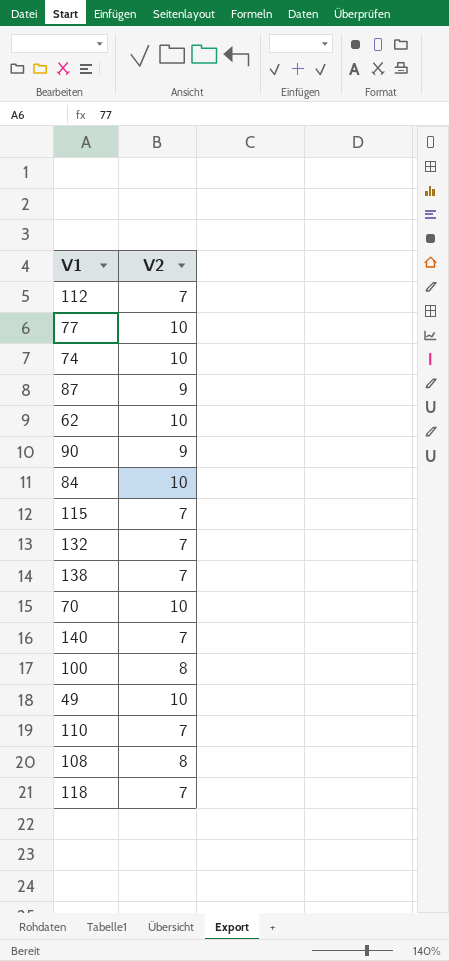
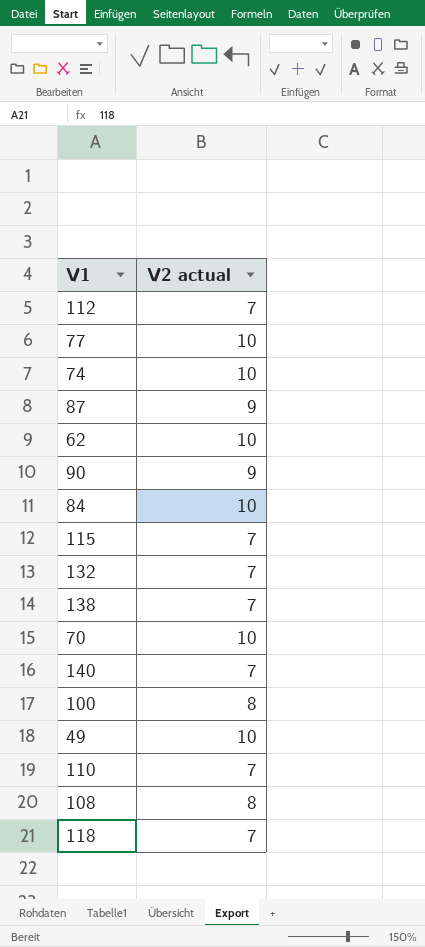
column name: V2 -> V2 actual

